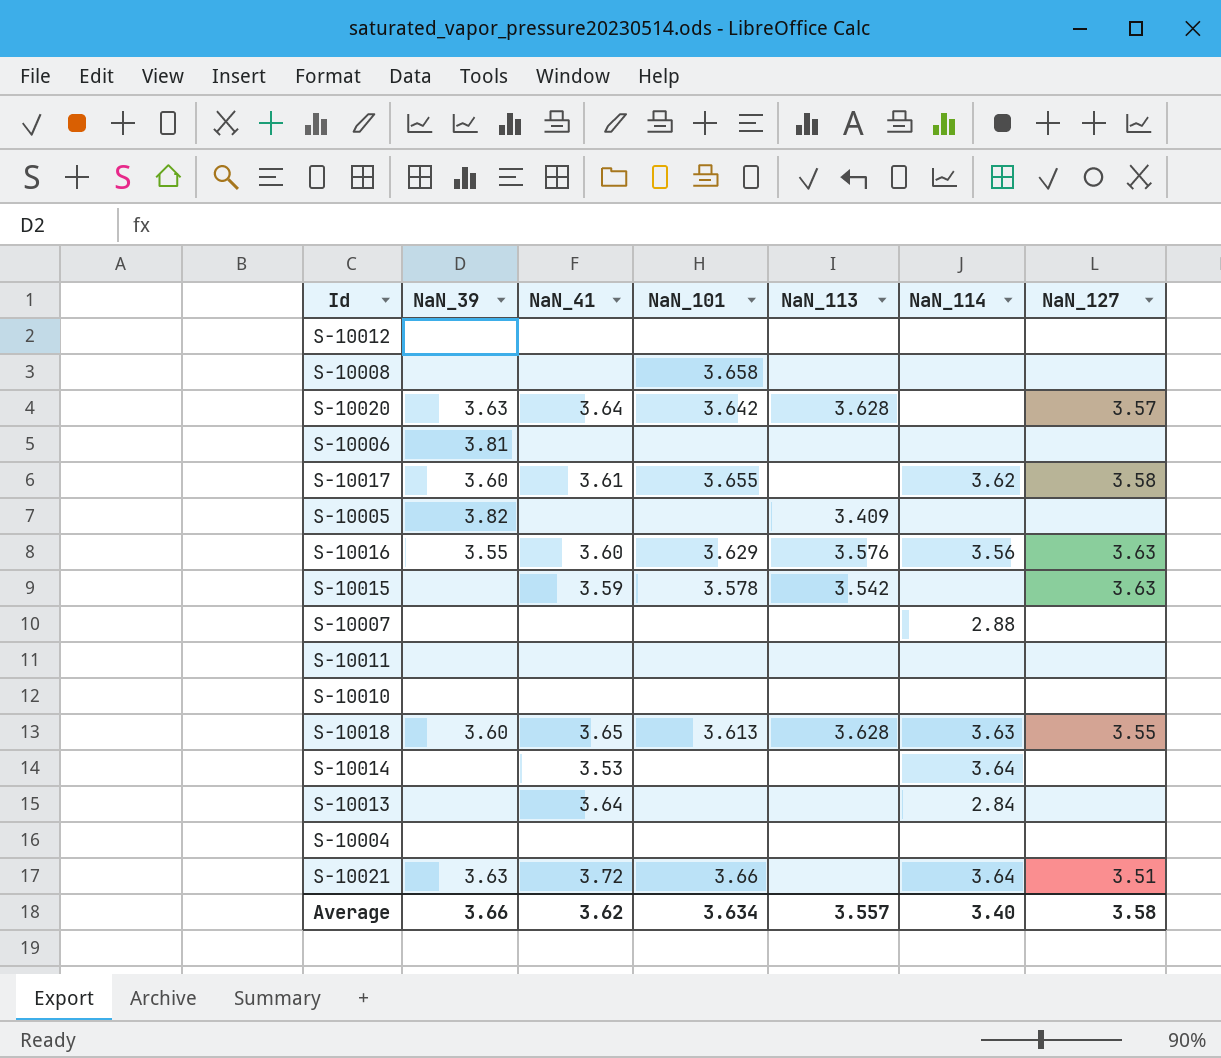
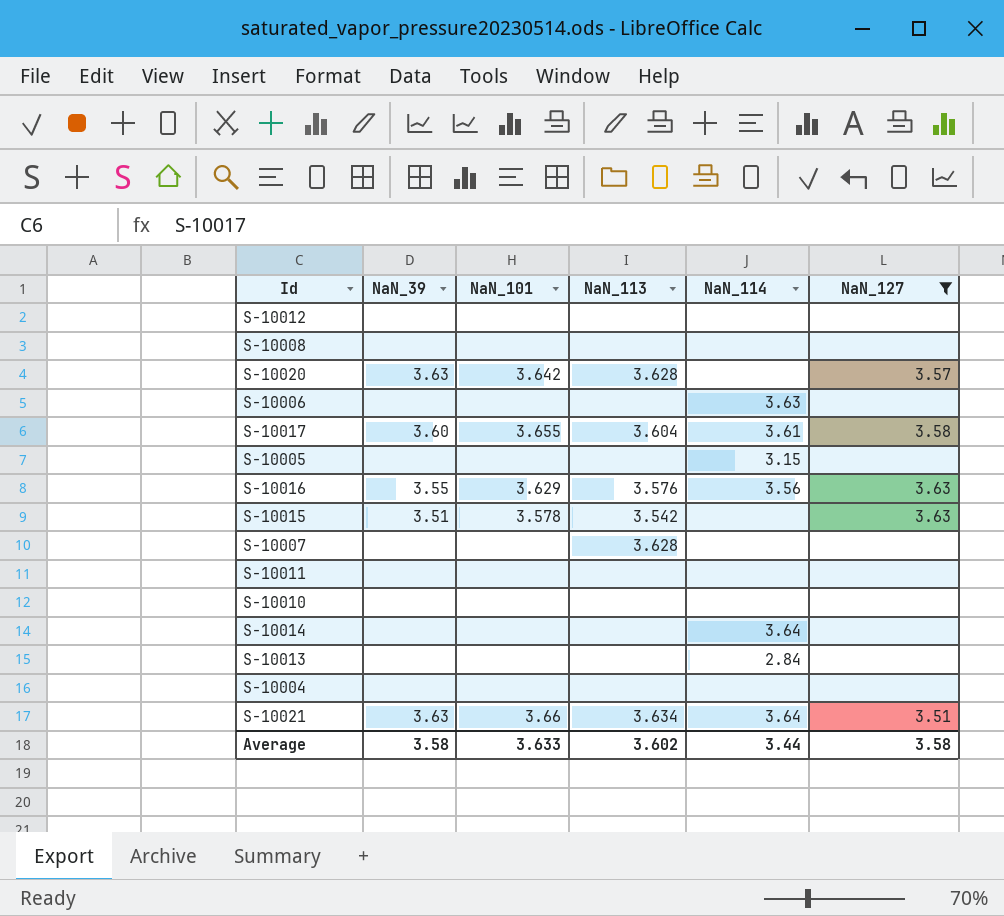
filter: none -> NaN_127 != 3.55
column NaN_41 | position: 3 -> none
S-10008 | NaN_101: 3.658 -> none
S-10006 | NaN_39: 3.81 -> none
S-10006 | NaN_114: none -> 3.63
S-10017 | NaN_113: none -> 3.604
S-10017 | NaN_114: 3.62 -> 3.61
S-10005 | NaN_39: 3.82 -> none
S-10005 | NaN_113: 3.409 -> none
S-10005 | NaN_114: none -> 3.15
S-10015 | NaN_39: none -> 3.51
S-10007 | NaN_113: none -> 3.628
S-10007 | NaN_114: 2.88 -> none
S-10021 | NaN_113: none -> 3.634
Average | NaN_39: 3.66 -> 3.58
Average | NaN_101: 3.634 -> 3.633
Average | NaN_113: 3.557 -> 3.602
Average | NaN_114: 3.40 -> 3.44

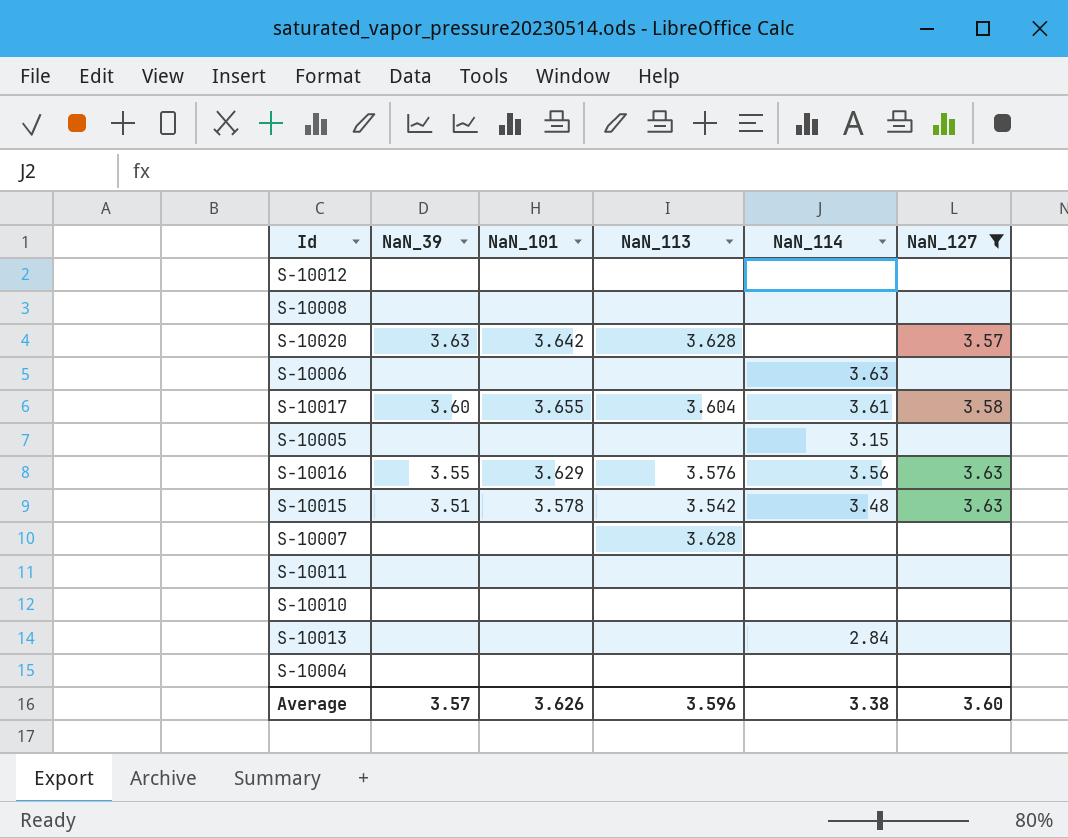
row S-10014: none | none | none | 3.64 | none -> none
row S-10021: 3.63 | 3.66 | 3.634 | 3.64 | 3.51 -> none
S-10015 | NaN_114: none -> 3.48
Average | NaN_39: 3.58 -> 3.57
Average | NaN_101: 3.633 -> 3.626
Average | NaN_113: 3.602 -> 3.596
Average | NaN_114: 3.44 -> 3.38
Average | NaN_127: 3.58 -> 3.60

